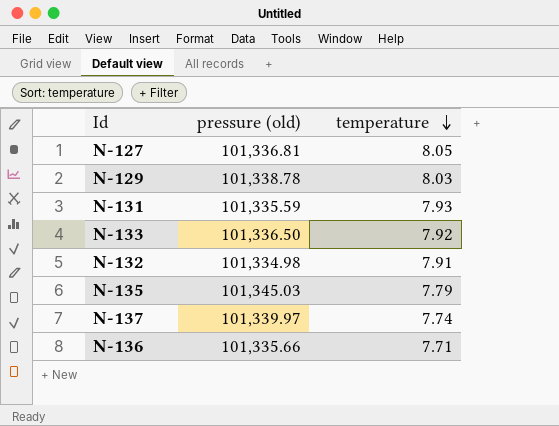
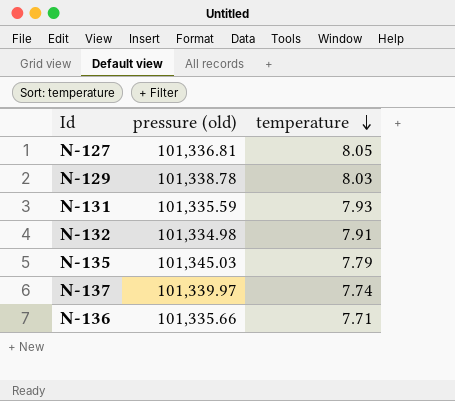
row N-133: 101,336.50 | 7.92 -> none

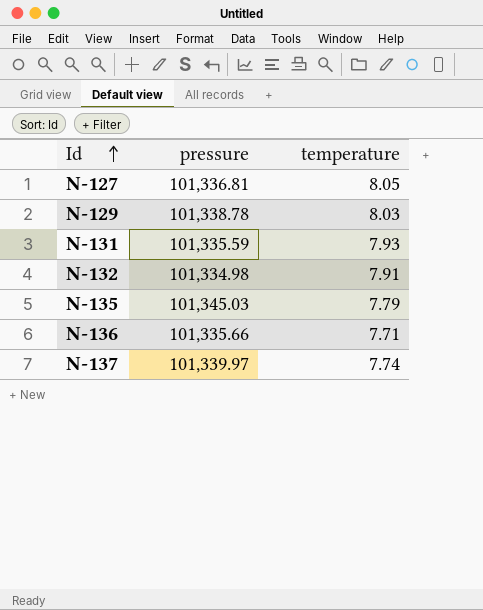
row order: temperature descending -> Id ascending
column name: pressure (old) -> pressure

